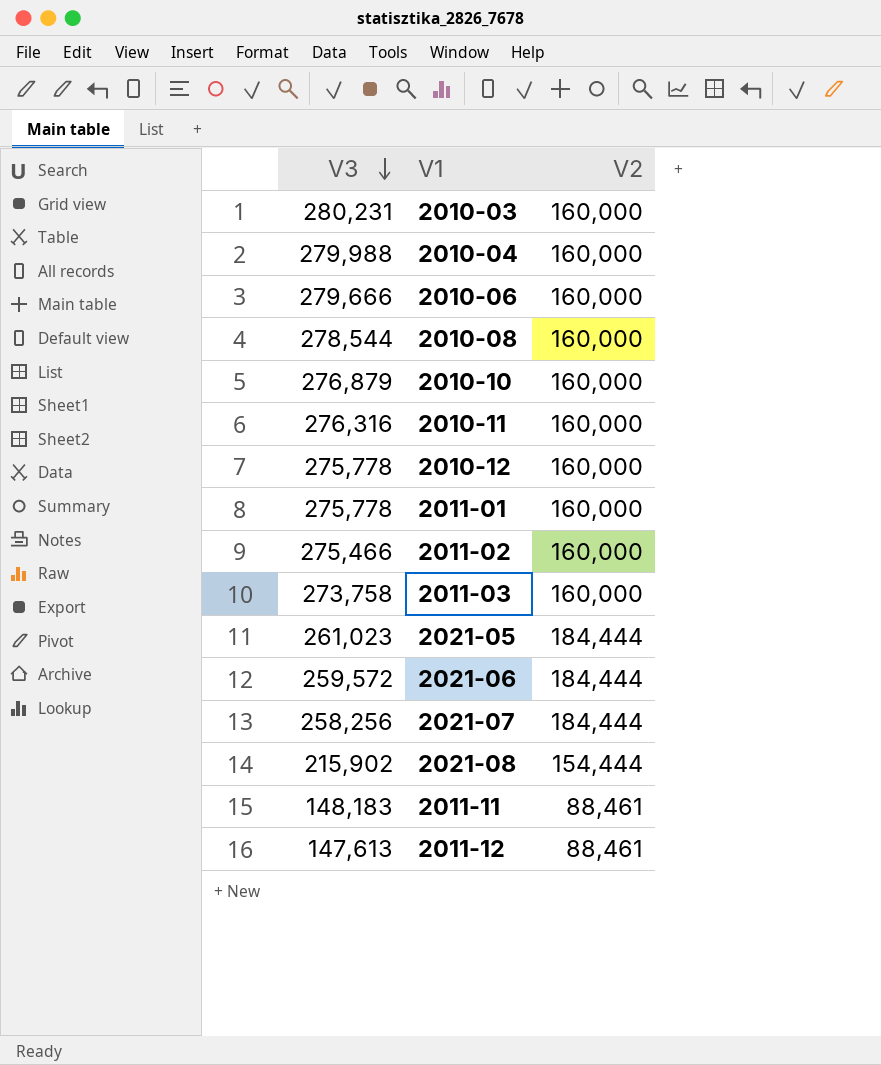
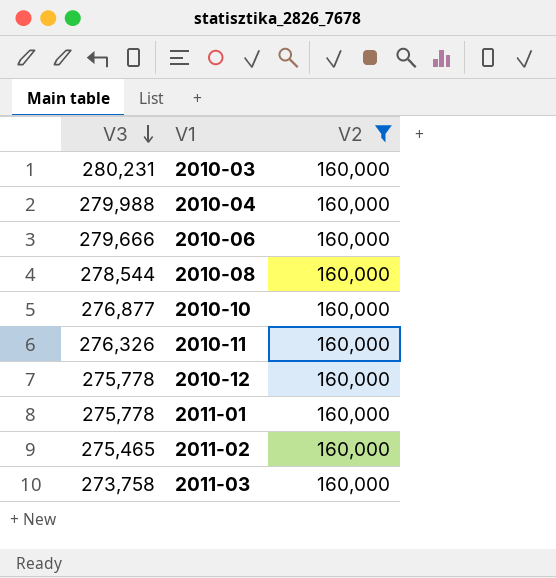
filter: none -> V2 = 160,000
2010-10 | V3: 276,879 -> 276,877
2010-11 | V3: 276,316 -> 276,326
2011-02 | V3: 275,466 -> 275,465

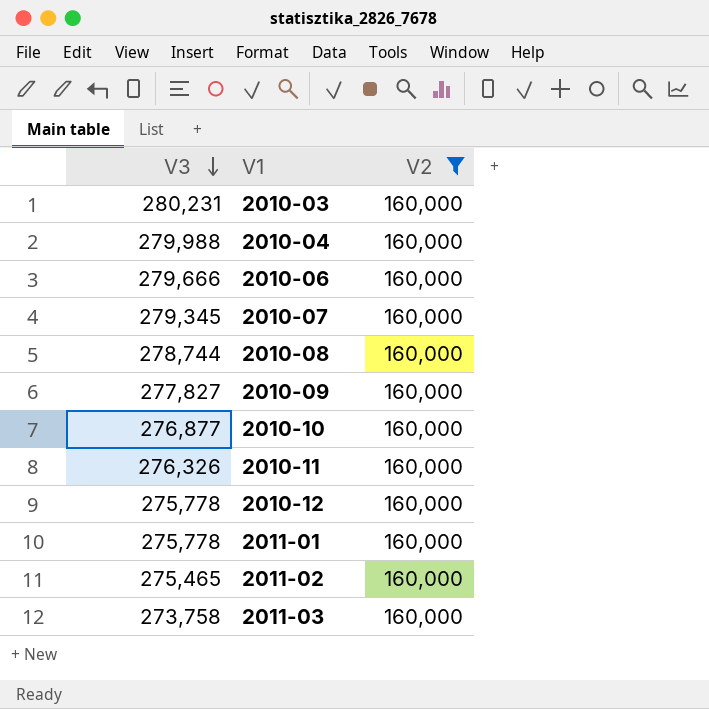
row 2010-07: none -> 279,345 | 160,000
2010-08 | V3: 278,544 -> 278,744
row 2010-09: none -> 277,827 | 160,000

